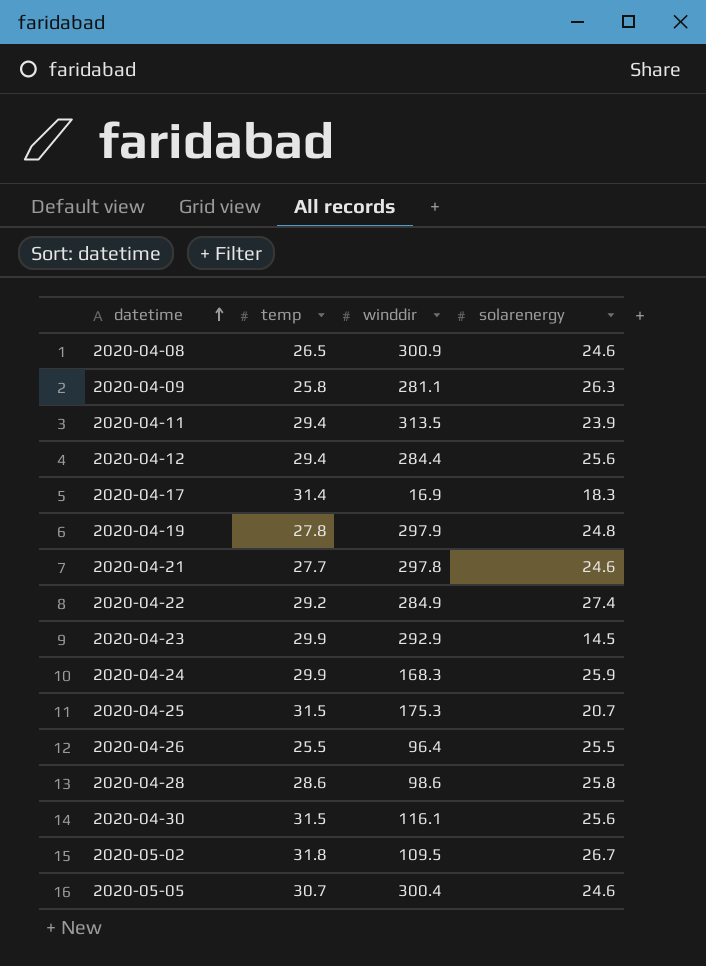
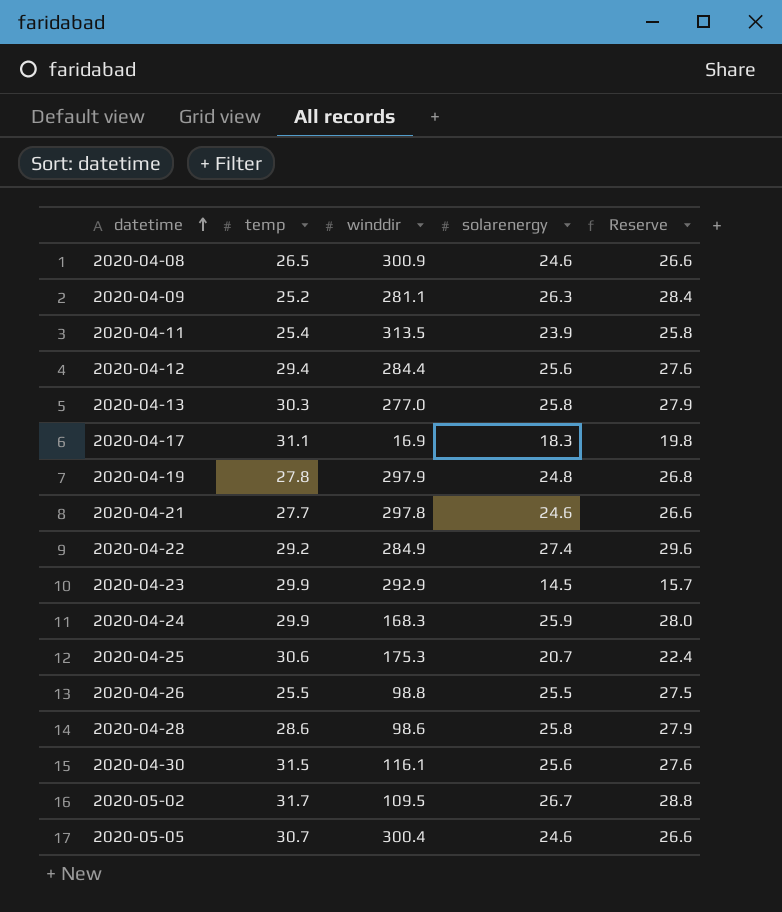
column Reserve | formula: none -> [solarenergy] * 1.08
2020-04-09 | temp: 25.8 -> 25.2
2020-04-11 | temp: 29.4 -> 25.4
row 2020-04-13: none -> 30.3 | 277.0 | 25.8 | 27.9
2020-04-17 | temp: 31.4 -> 31.1
2020-04-25 | temp: 31.5 -> 30.6
2020-04-26 | winddir: 96.4 -> 98.8
2020-05-02 | temp: 31.8 -> 31.7

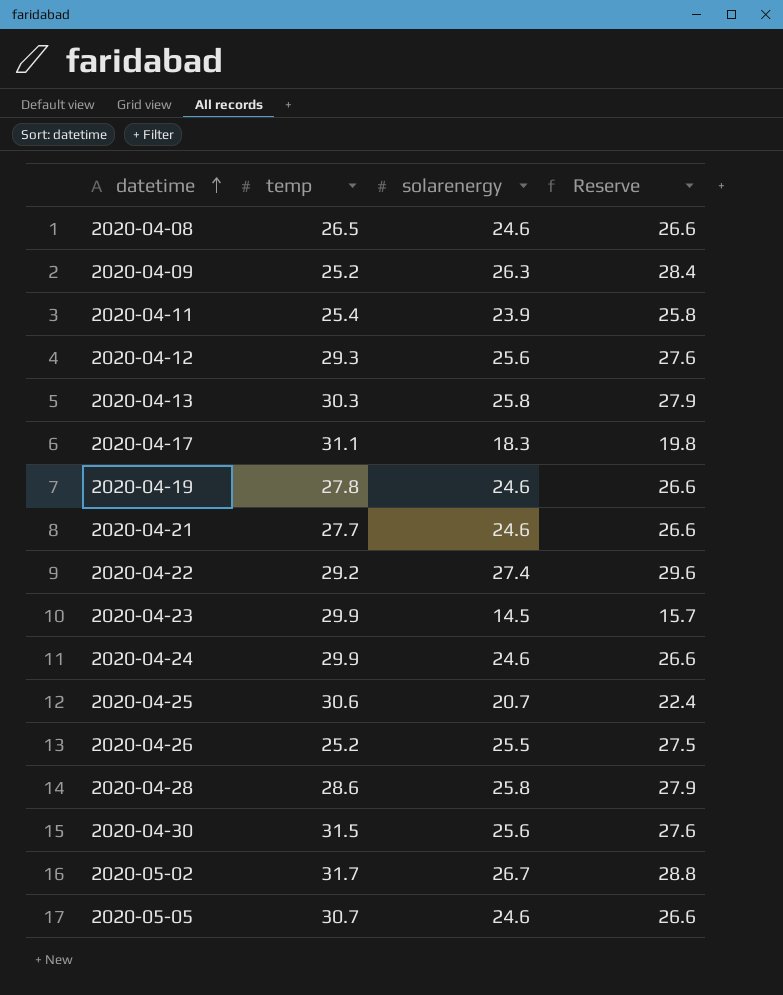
column winddir | position: 3 -> none
2020-04-12 | temp: 29.4 -> 29.3
2020-04-19 | solarenergy: 24.8 -> 24.6
2020-04-19 | Reserve: 26.8 -> 26.6
2020-04-24 | solarenergy: 25.9 -> 24.6
2020-04-24 | Reserve: 28.0 -> 26.6
2020-04-26 | temp: 25.5 -> 25.2

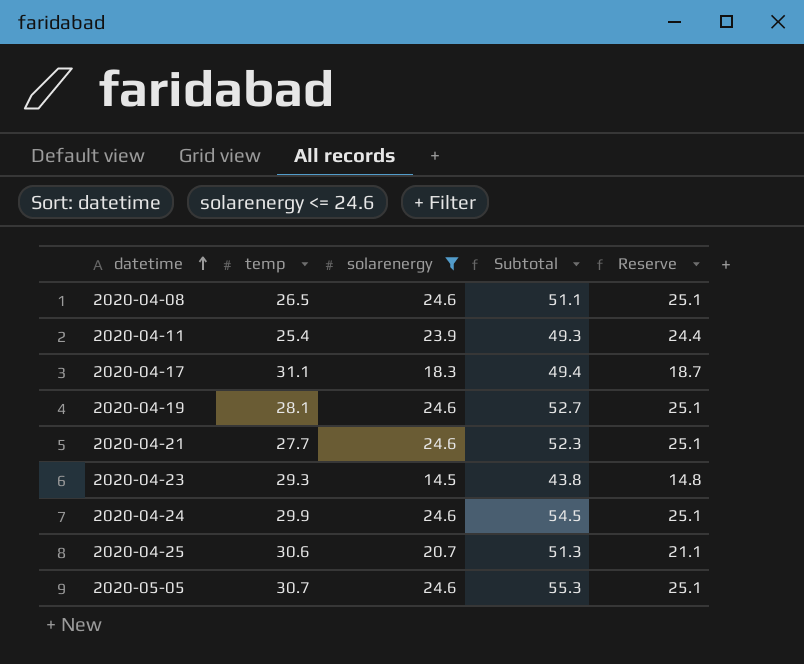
filter: none -> solarenergy <= 24.6
column Subtotal | formula: none -> [temp] + [solarenergy]
column Reserve | formula: [solarenergy] * 1.08 -> [solarenergy] * 1.02
2020-04-19 | temp: 27.8 -> 28.1
2020-04-23 | temp: 29.9 -> 29.3

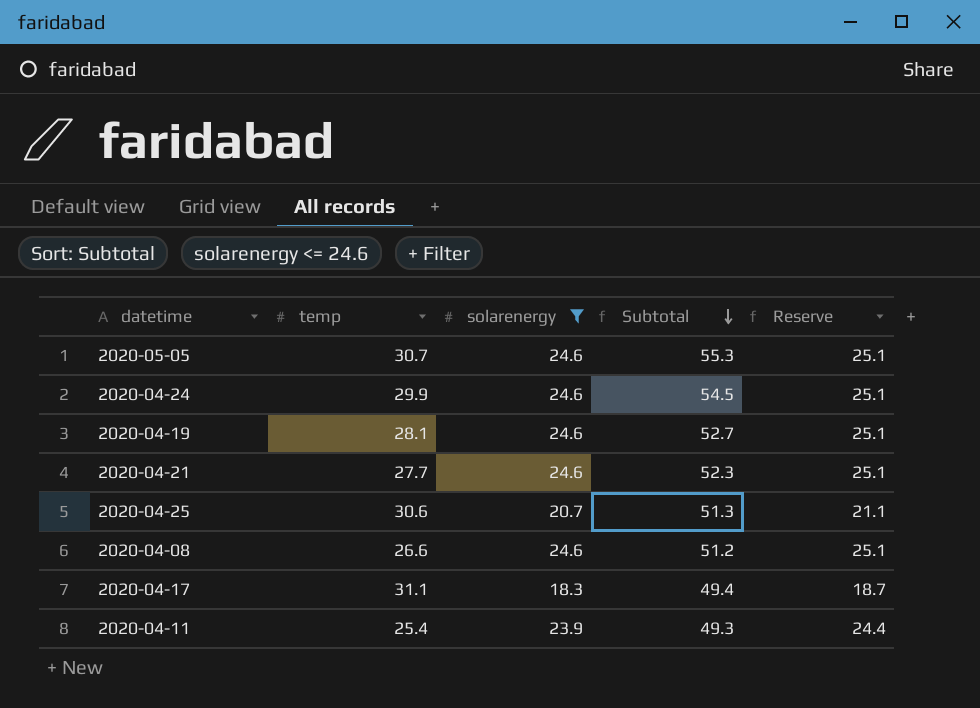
row order: datetime ascending -> Subtotal descending
row 2020-04-23: 29.3 | 14.5 | 43.8 | 14.8 -> none
2020-04-08 | temp: 26.5 -> 26.6
2020-04-08 | Subtotal: 51.1 -> 51.2

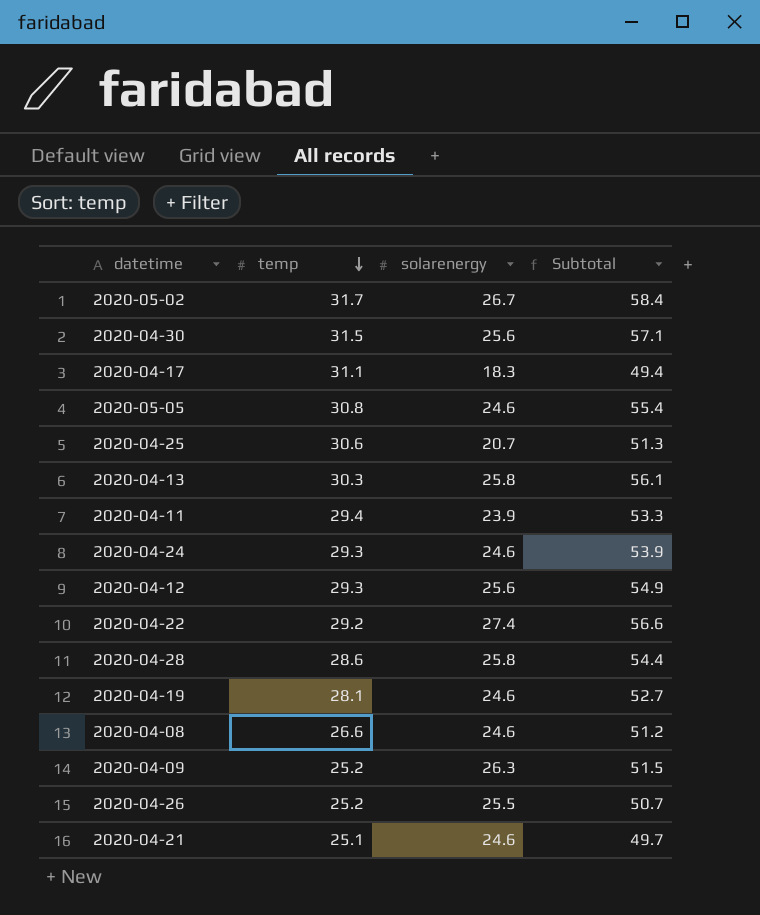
filter: solarenergy <= 24.6 -> none
row order: Subtotal descending -> temp descending
column Reserve | formula: [solarenergy] * 1.02 -> none
2020-05-05 | temp: 30.7 -> 30.8
2020-05-05 | Subtotal: 55.3 -> 55.4
2020-04-11 | temp: 25.4 -> 29.4
2020-04-11 | Subtotal: 49.3 -> 53.3
2020-04-24 | temp: 29.9 -> 29.3
2020-04-24 | Subtotal: 54.5 -> 53.9
2020-04-21 | temp: 27.7 -> 25.1
2020-04-21 | Subtotal: 52.3 -> 49.7

